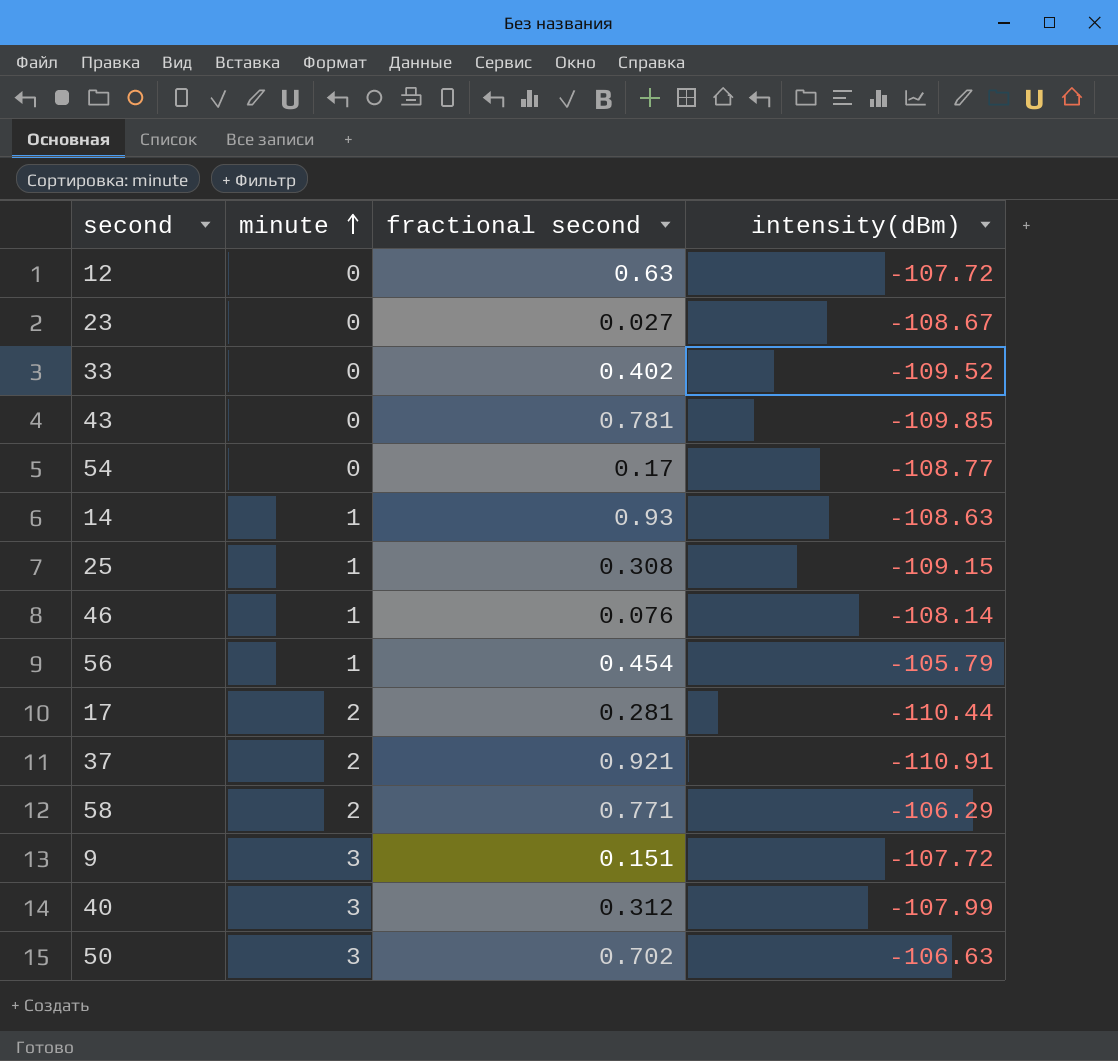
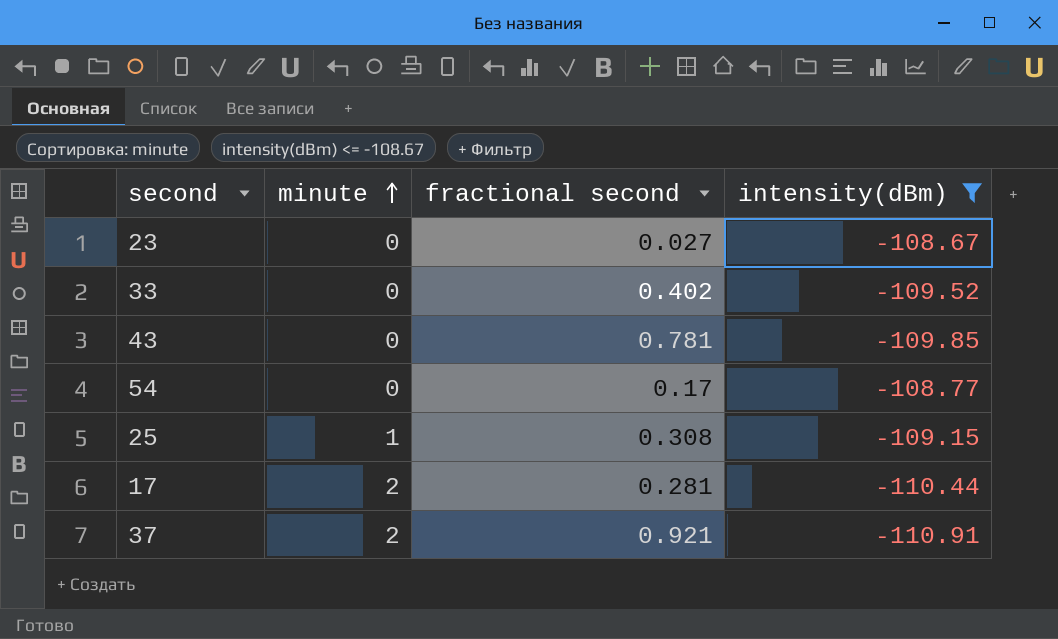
filter: none -> intensity(dBm) <= -108.67

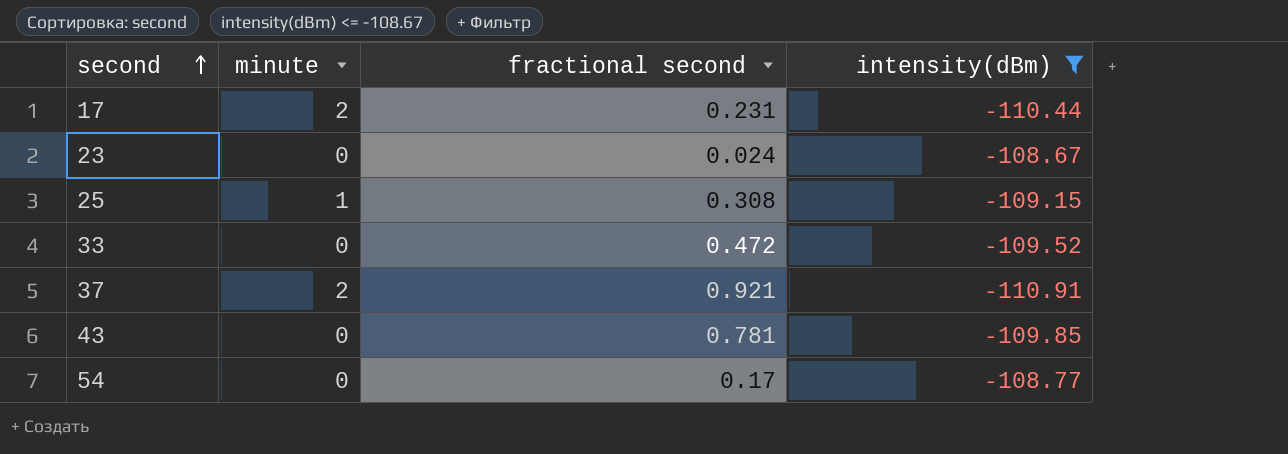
row order: minute ascending -> second ascending
17 | fractional second: 0.281 -> 0.231
23 | fractional second: 0.027 -> 0.024
33 | fractional second: 0.402 -> 0.472

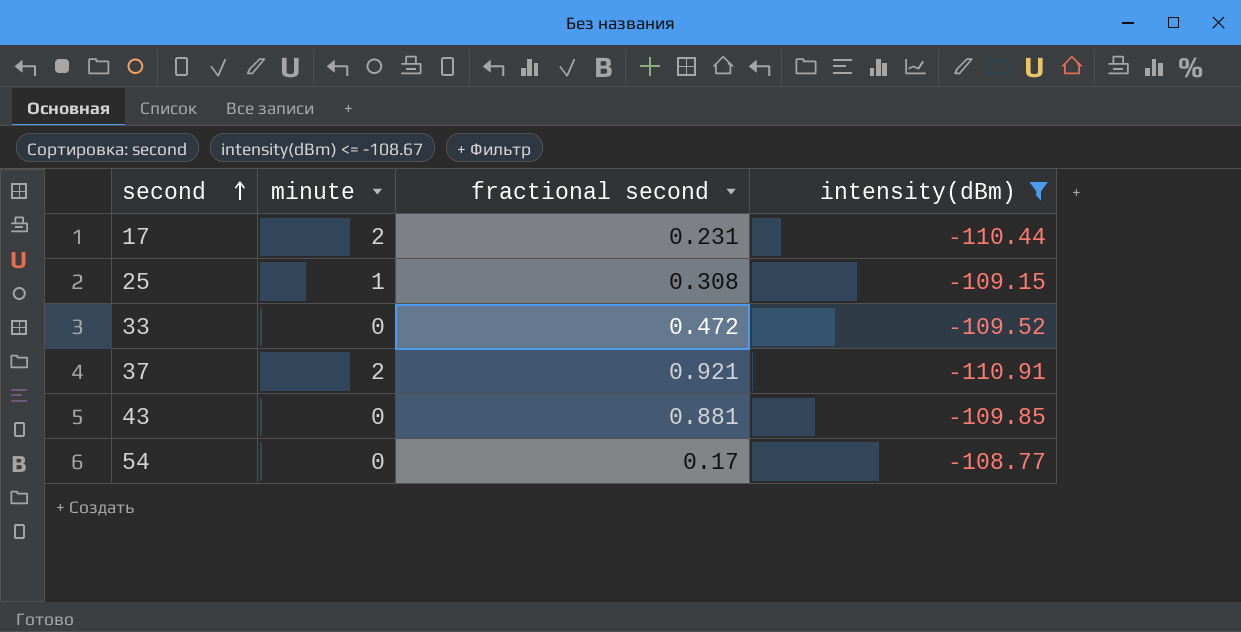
row 23: 0 | 0.024 | -108.67 -> none
43 | fractional second: 0.781 -> 0.881

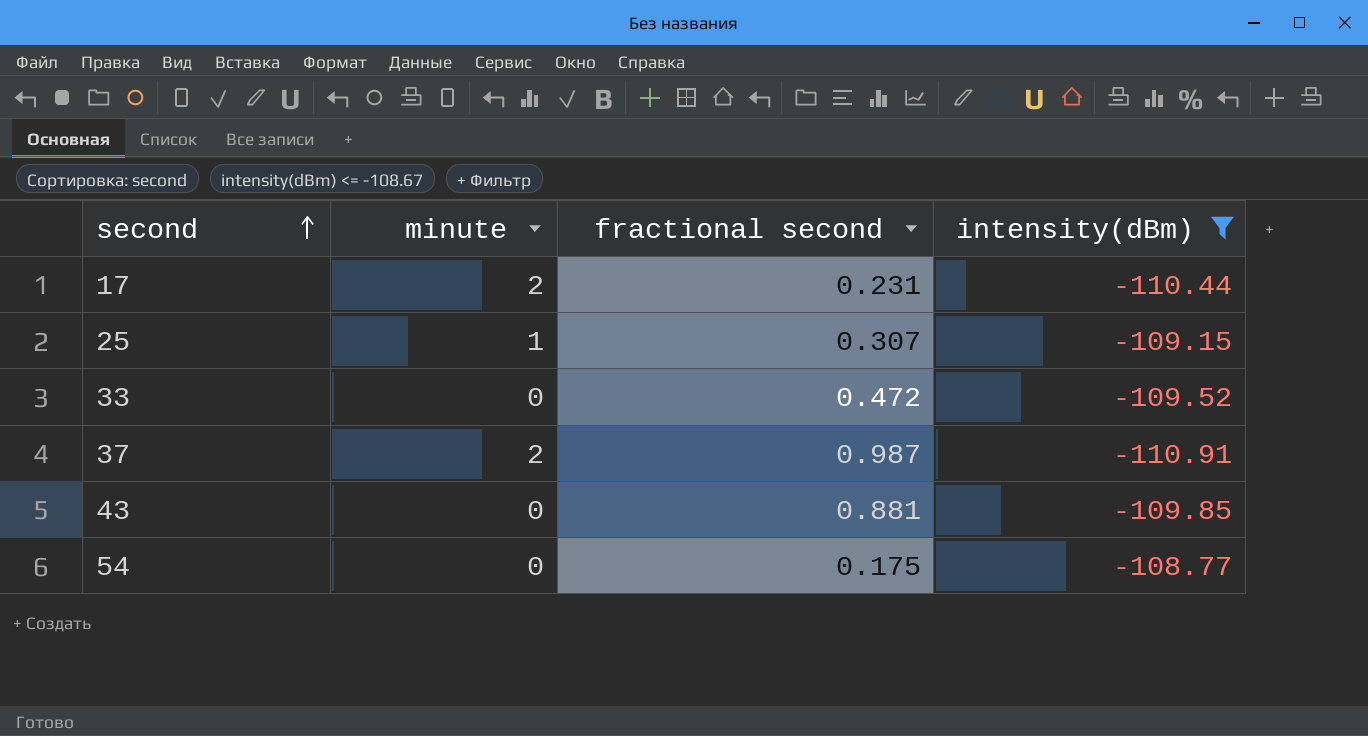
25 | fractional second: 0.308 -> 0.307
37 | fractional second: 0.921 -> 0.987
54 | fractional second: 0.17 -> 0.175

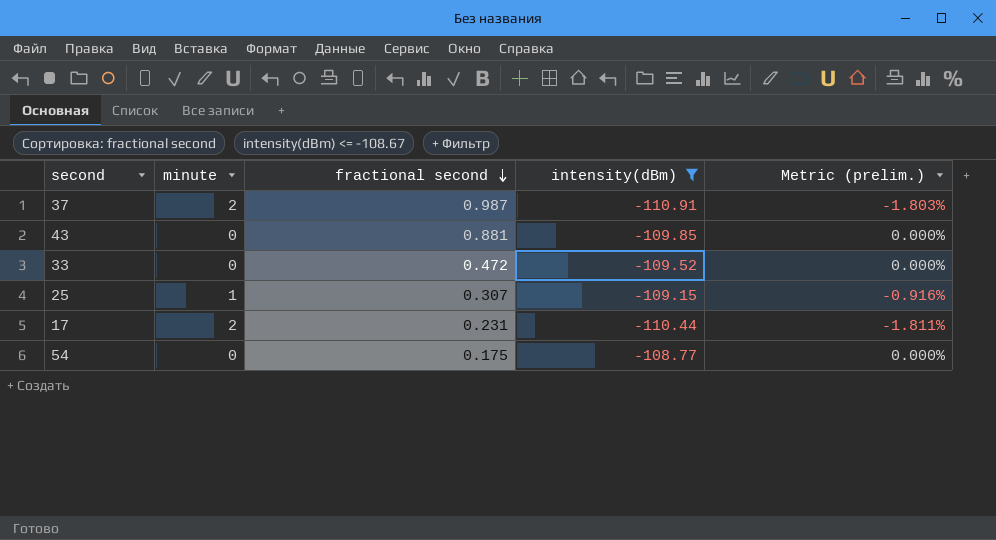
row order: second ascending -> fractional second descending
column Metric (prelim.) | formula: none -> [minute] / [intensity(dBm)]

